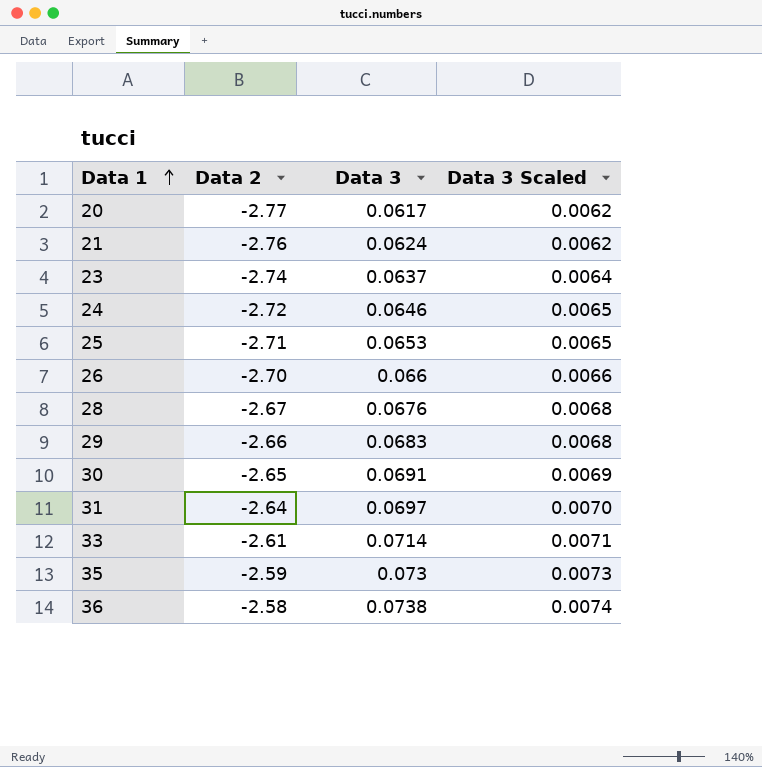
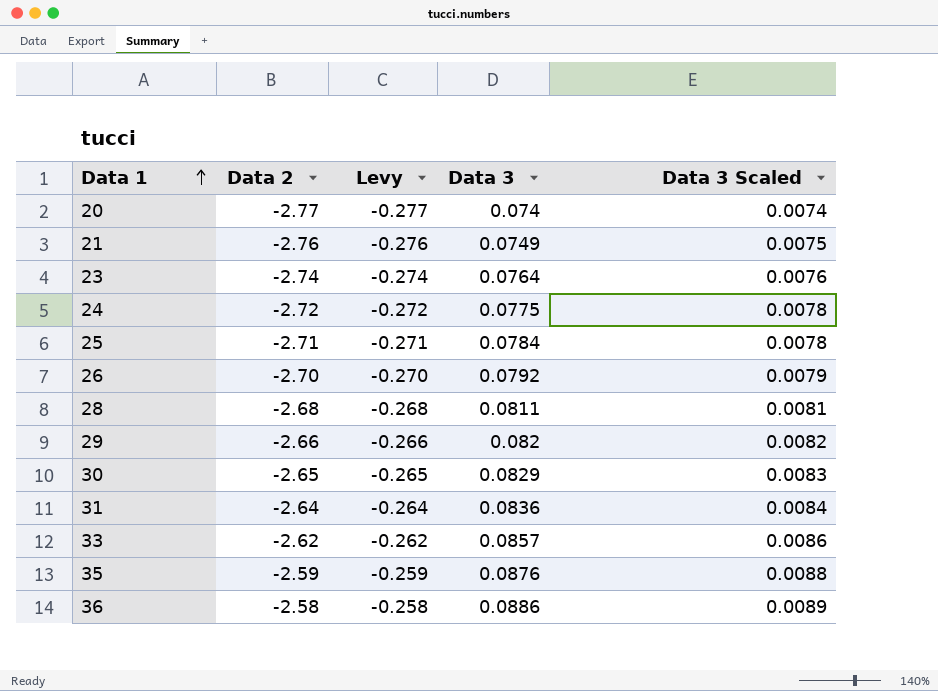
column Levy | formula: none -> [Data 2] * 0.1
20 | Data 3: 0.0617 -> 0.074
20 | Data 3 Scaled: 0.0062 -> 0.0074
21 | Data 3: 0.0624 -> 0.0749
21 | Data 3 Scaled: 0.0062 -> 0.0075
23 | Data 3: 0.0637 -> 0.0764
23 | Data 3 Scaled: 0.0064 -> 0.0076
24 | Data 3: 0.0646 -> 0.0775
24 | Data 3 Scaled: 0.0065 -> 0.0078
25 | Data 3: 0.0653 -> 0.0784
25 | Data 3 Scaled: 0.0065 -> 0.0078
26 | Data 3: 0.066 -> 0.0792
26 | Data 3 Scaled: 0.0066 -> 0.0079
28 | Data 2: -2.67 -> -2.68
28 | Data 3: 0.0676 -> 0.0811
28 | Data 3 Scaled: 0.0068 -> 0.0081
29 | Data 3: 0.0683 -> 0.082
29 | Data 3 Scaled: 0.0068 -> 0.0082
30 | Data 3: 0.0691 -> 0.0829
30 | Data 3 Scaled: 0.0069 -> 0.0083
31 | Data 3: 0.0697 -> 0.0836
31 | Data 3 Scaled: 0.0070 -> 0.0084
33 | Data 2: -2.61 -> -2.62
33 | Data 3: 0.0714 -> 0.0857
33 | Data 3 Scaled: 0.0071 -> 0.0086
35 | Data 3: 0.073 -> 0.0876
35 | Data 3 Scaled: 0.0073 -> 0.0088
36 | Data 3: 0.0738 -> 0.0886
36 | Data 3 Scaled: 0.0074 -> 0.0089

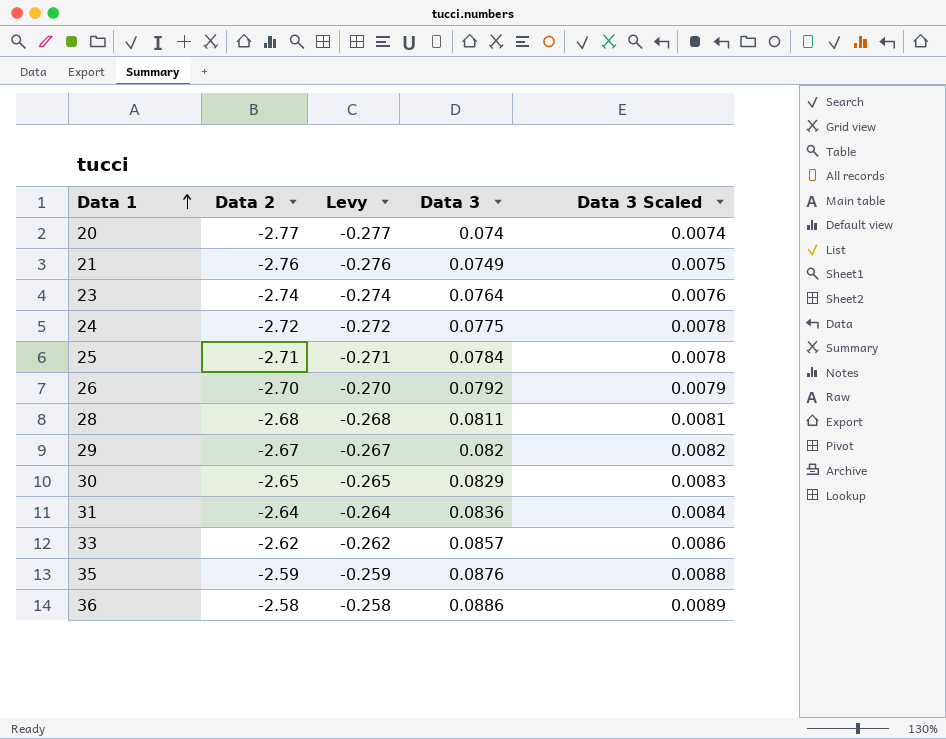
29 | Data 2: -2.66 -> -2.67
29 | Levy: -0.266 -> -0.267

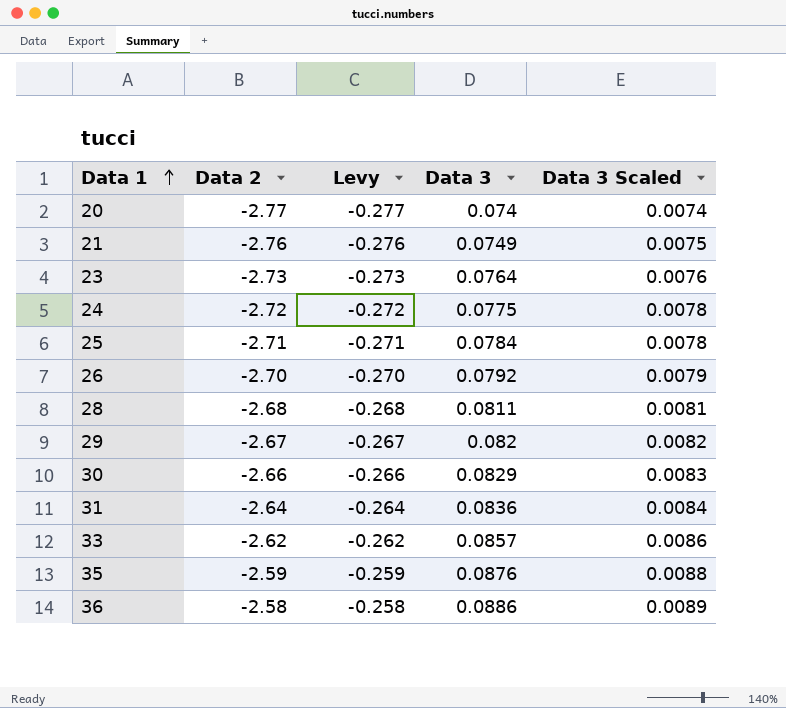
23 | Data 2: -2.74 -> -2.73
23 | Levy: -0.274 -> -0.273
30 | Data 2: -2.65 -> -2.66
30 | Levy: -0.265 -> -0.266

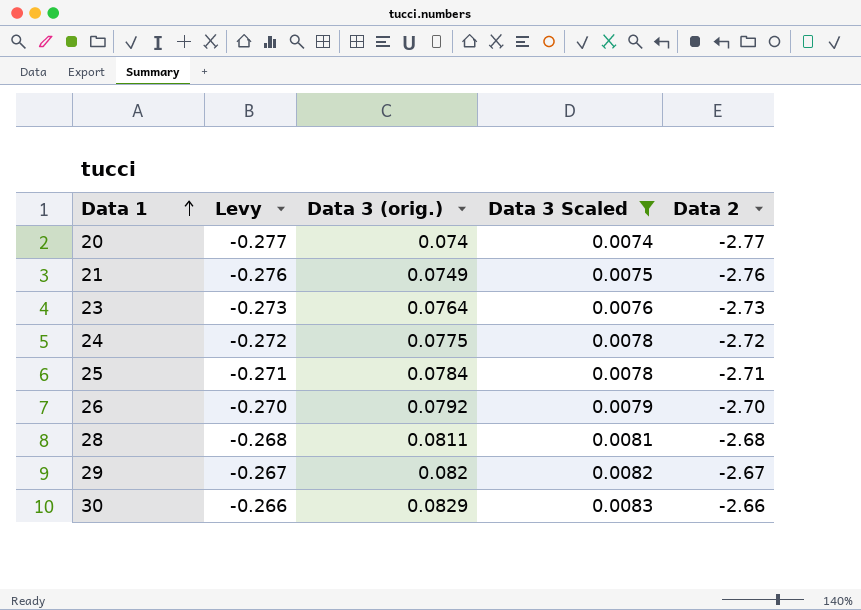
filter: none -> Data 3 Scaled <= 0.0083
column name: Data 3 -> Data 3 (orig.)
column Data 2 | position: 2 -> 5

